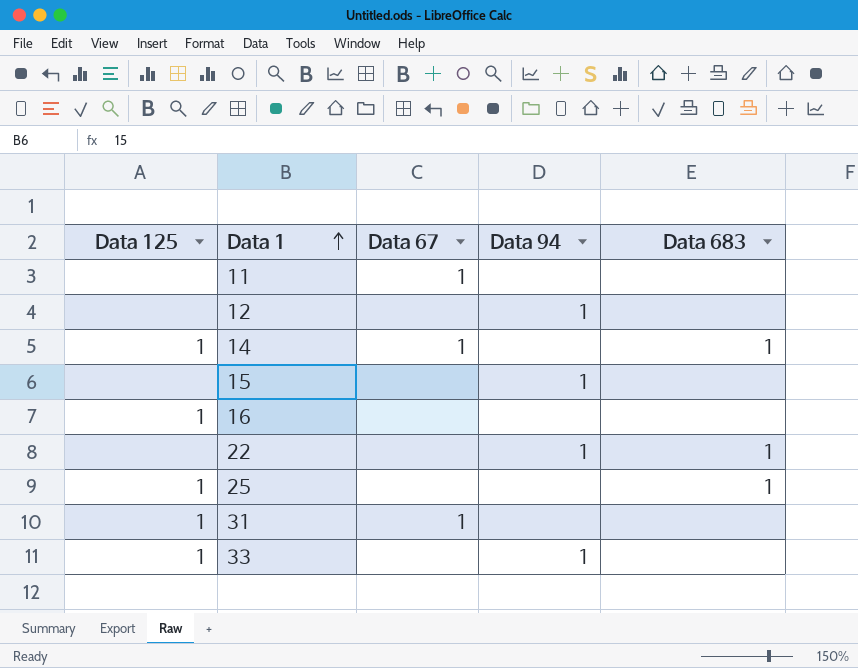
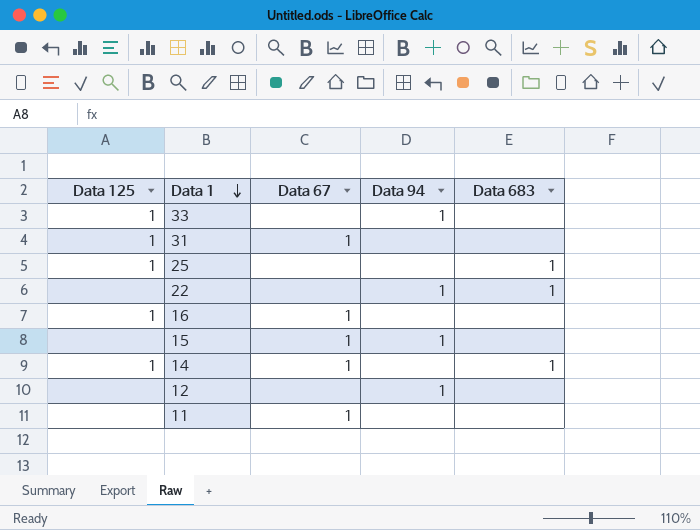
row order: Data 1 ascending -> Data 1 descending
16 | Data 67: none -> 1
15 | Data 67: none -> 1

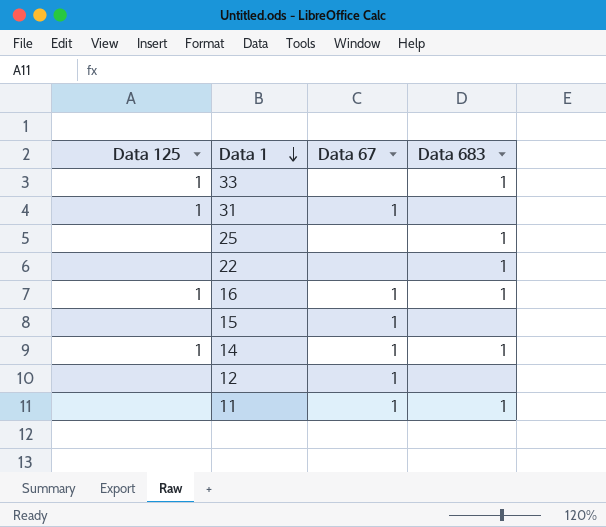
column Data 94 | position: 4 -> none
33 | Data 683: none -> 1
25 | Data 125: 1 -> none
16 | Data 683: none -> 1
12 | Data 67: none -> 1
11 | Data 683: none -> 1

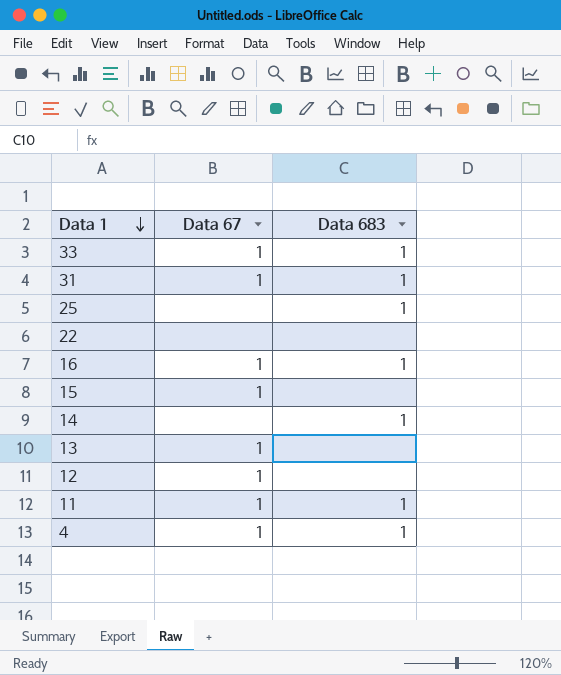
column Data 125 | position: 1 -> none
33 | Data 67: none -> 1
31 | Data 683: none -> 1
22 | Data 683: 1 -> none
14 | Data 67: 1 -> none
row 13: none -> 1 | none
row 4: none -> 1 | 1

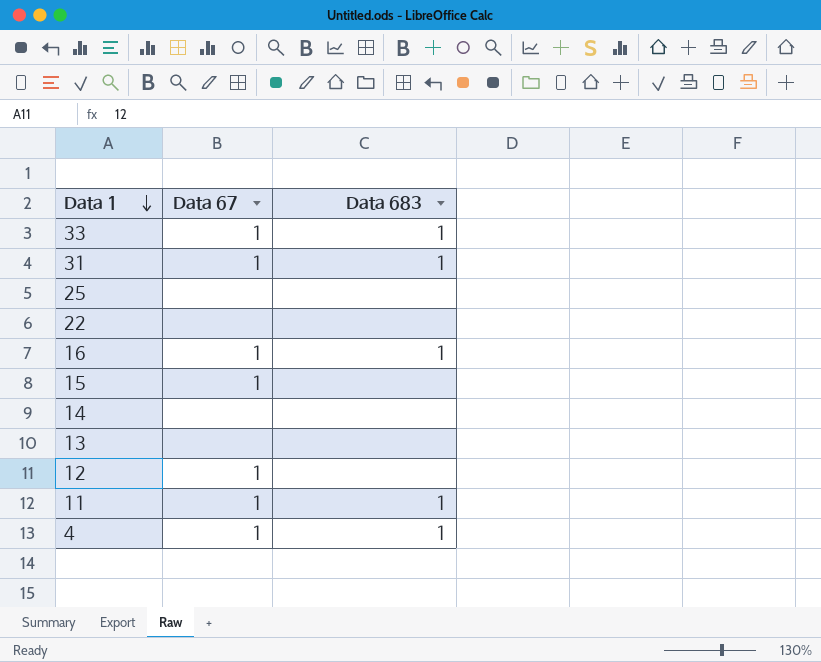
25 | Data 683: 1 -> none
14 | Data 683: 1 -> none
13 | Data 67: 1 -> none

